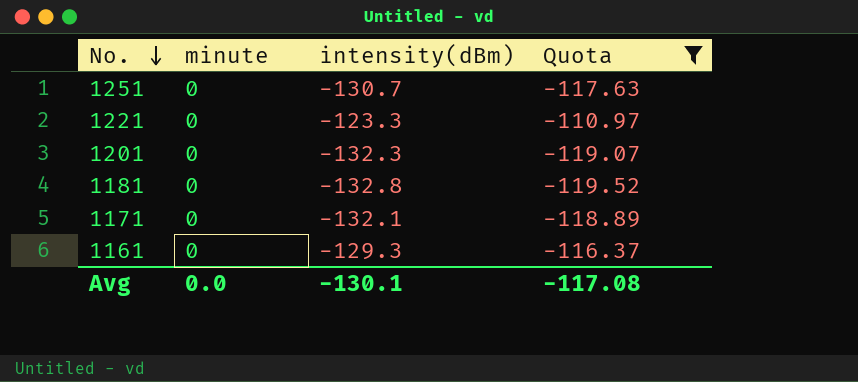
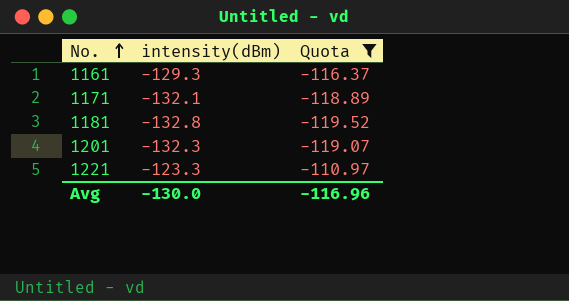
row order: No. descending -> No. ascending
column minute | position: 2 -> none
row 1251: 0 | -130.7 | -117.63 -> none
Avg | intensity(dBm): -130.1 -> -130.0
Avg | Quota: -117.08 -> -116.96

